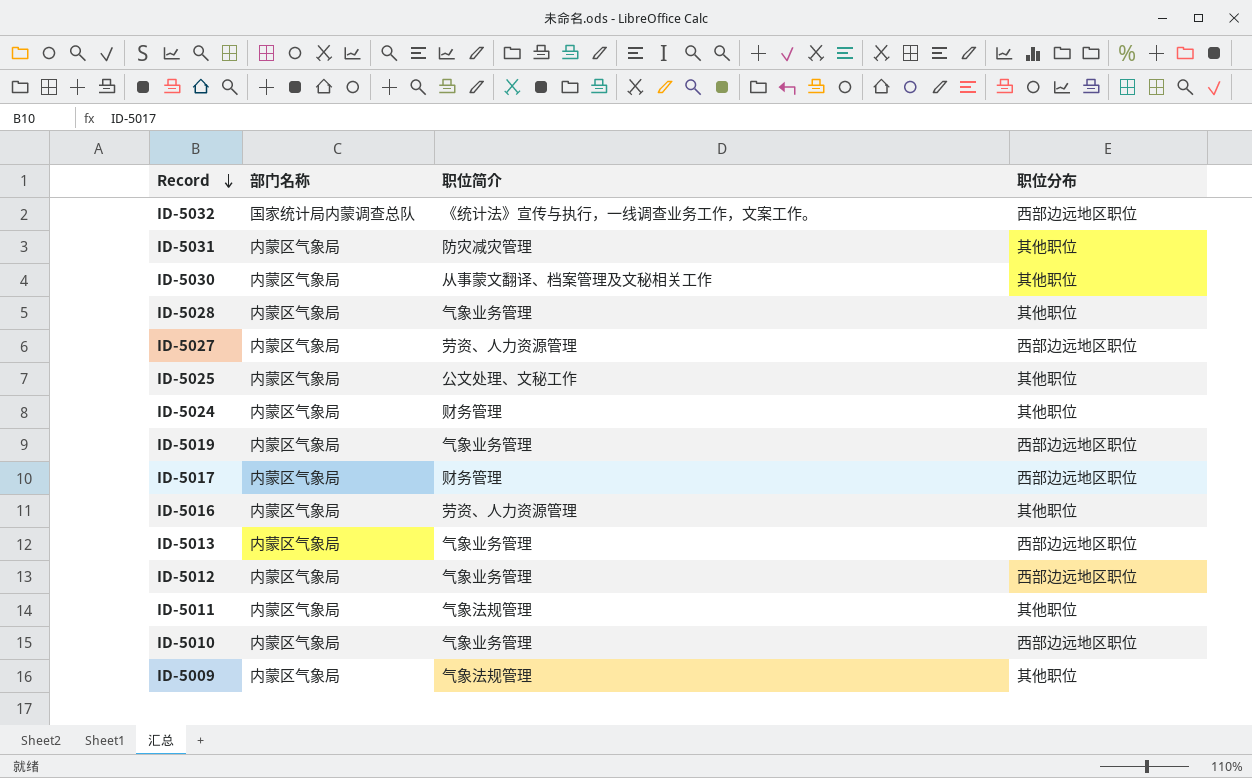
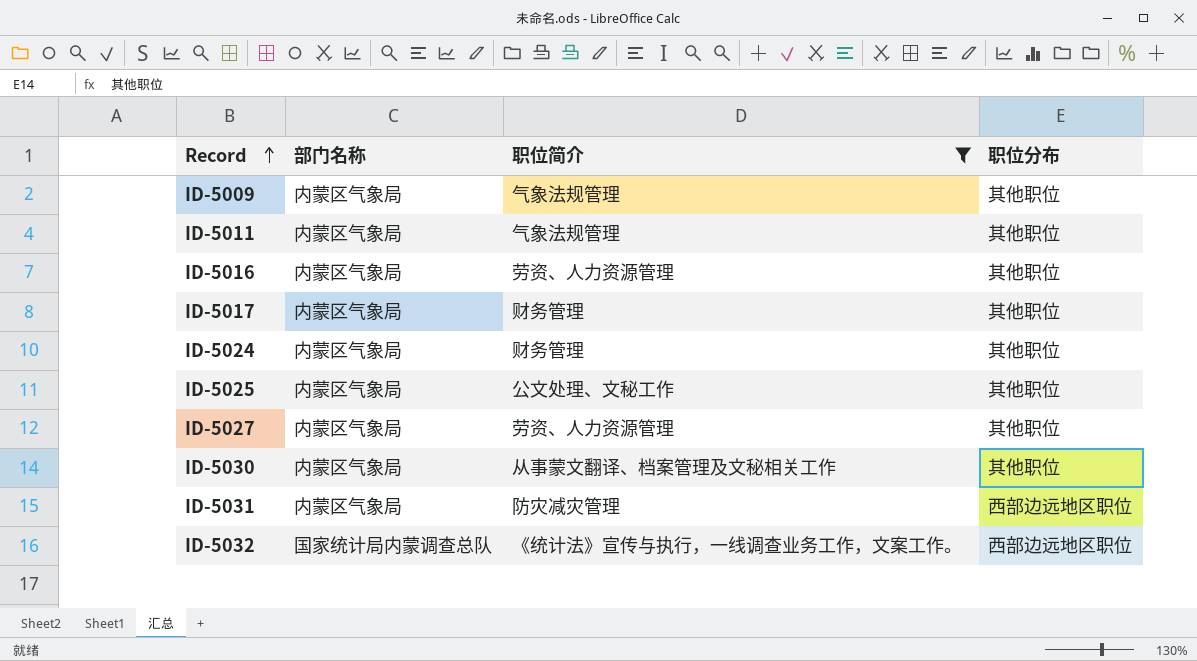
filter: none -> 职位简介 != 气象业务管理
row order: Record descending -> Record ascending
ID-5017 | 职位分布: 西部边远地区职位 -> 其他职位
ID-5027 | 职位分布: 西部边远地区职位 -> 其他职位
ID-5031 | 职位分布: 其他职位 -> 西部边远地区职位

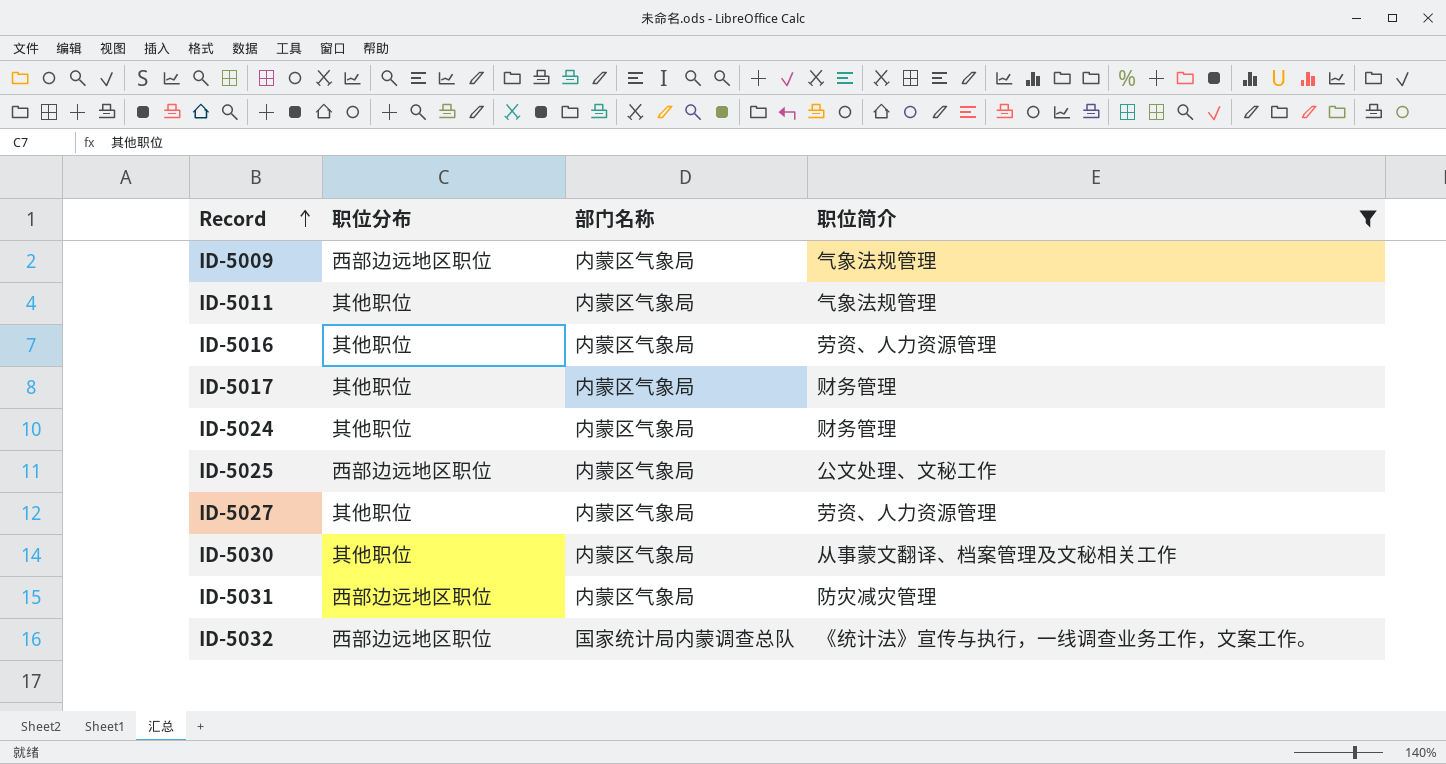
column 职位分布 | position: 4 -> 2
ID-5009 | 职位分布: 其他职位 -> 西部边远地区职位
ID-5025 | 职位分布: 其他职位 -> 西部边远地区职位

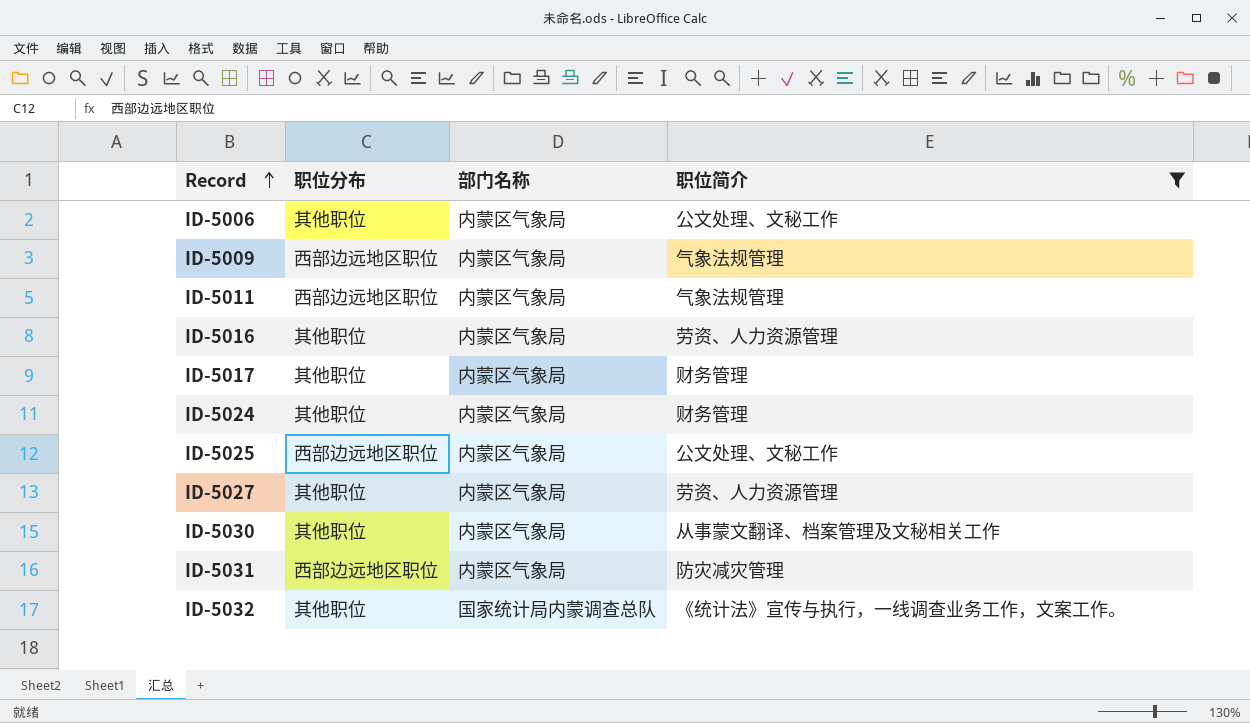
row ID-5006: none -> 其他职位 | 内蒙区气象局 | 公文处理、文秘工作
ID-5011 | 职位分布: 其他职位 -> 西部边远地区职位
ID-5032 | 职位分布: 西部边远地区职位 -> 其他职位

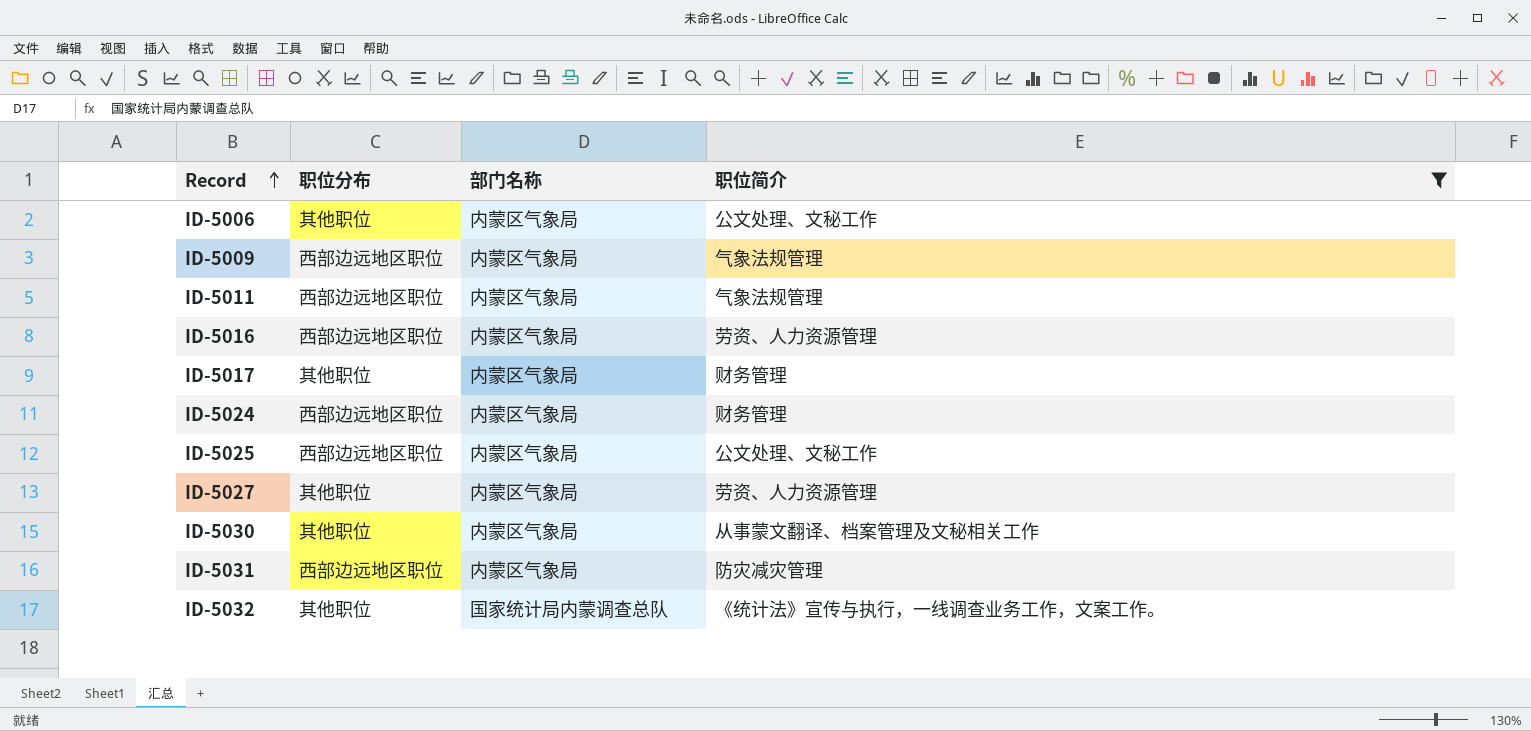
ID-5016 | 职位分布: 其他职位 -> 西部边远地区职位
ID-5024 | 职位分布: 其他职位 -> 西部边远地区职位

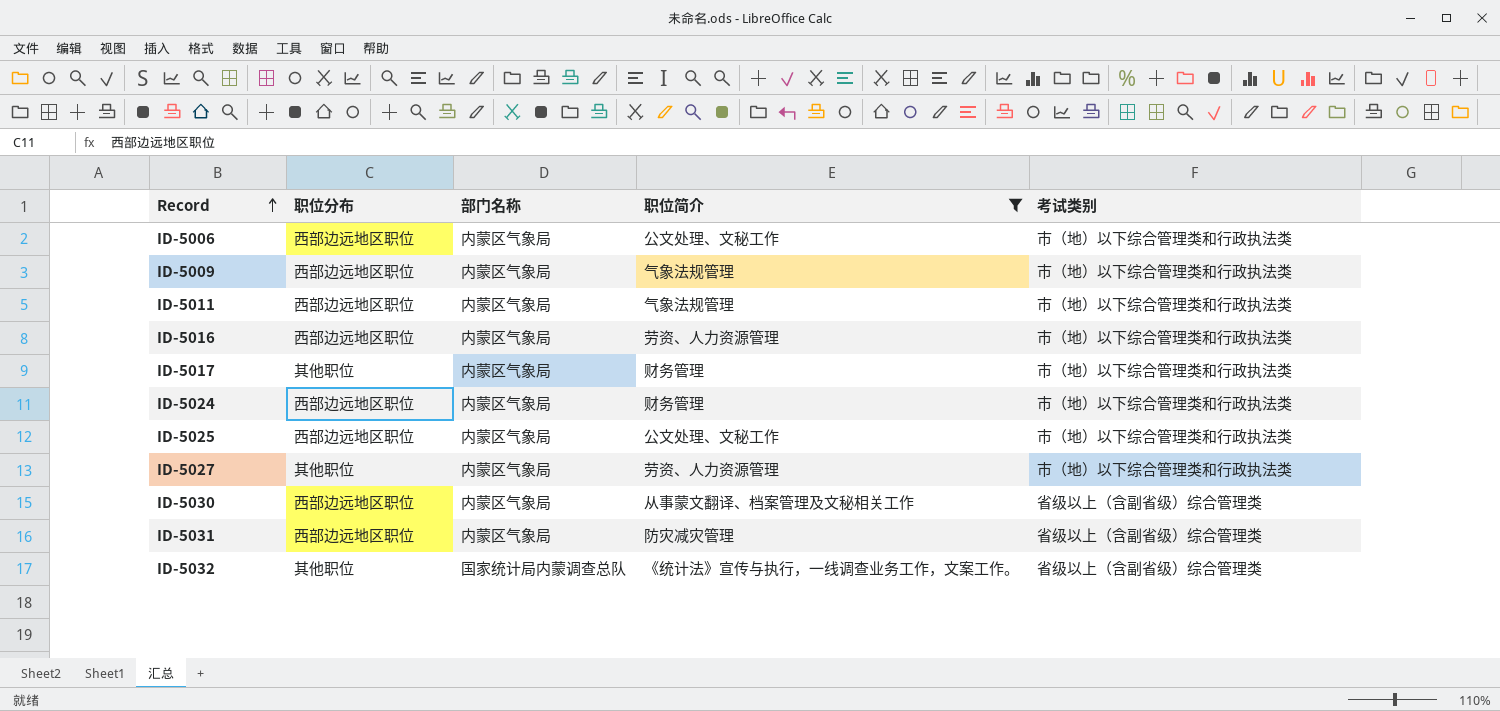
column 考试类别 | position: none -> 5
ID-5006 | 职位分布: 其他职位 -> 西部边远地区职位
ID-5030 | 职位分布: 其他职位 -> 西部边远地区职位

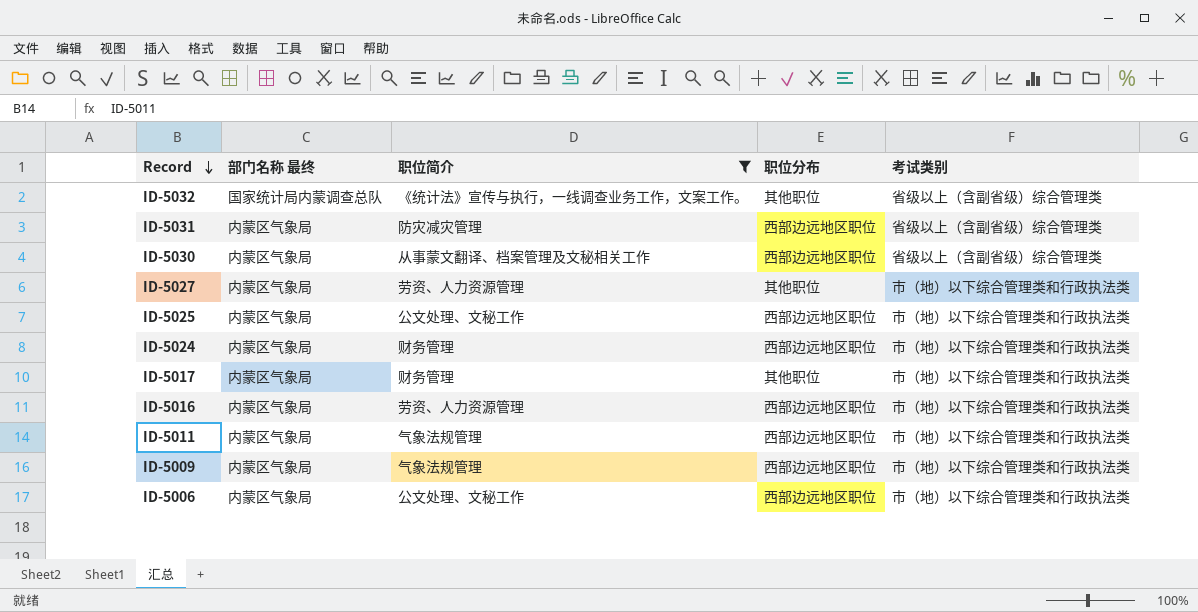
row order: Record ascending -> Record descending
column name: 部门名称 -> 部门名称 最终
column 职位分布 | position: 2 -> 4

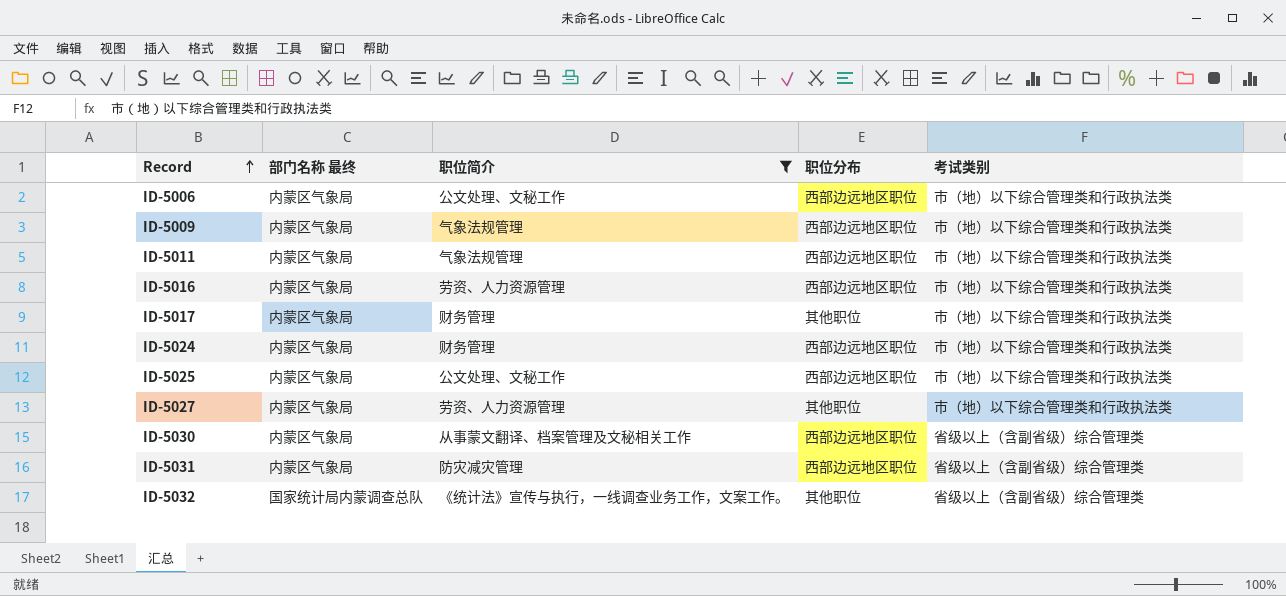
row order: Record descending -> Record ascending

